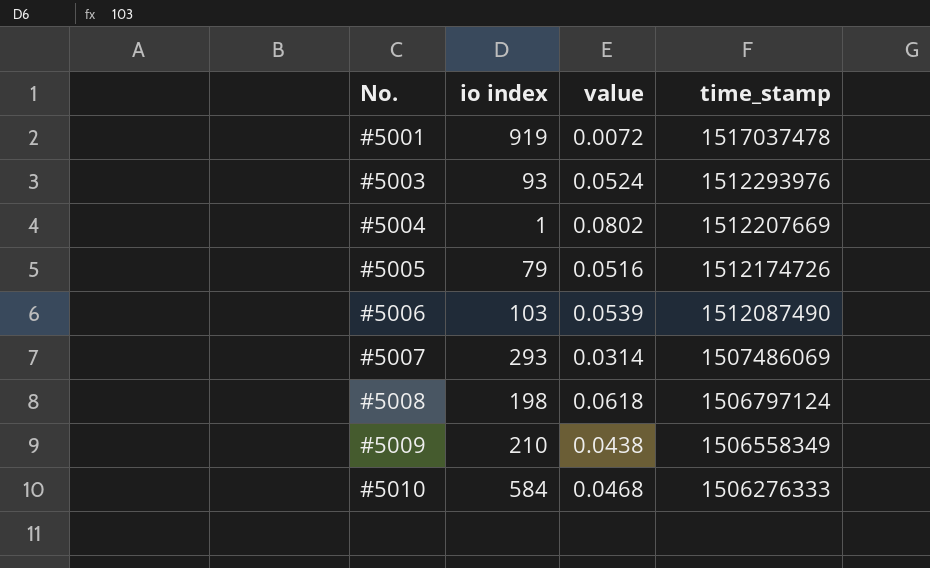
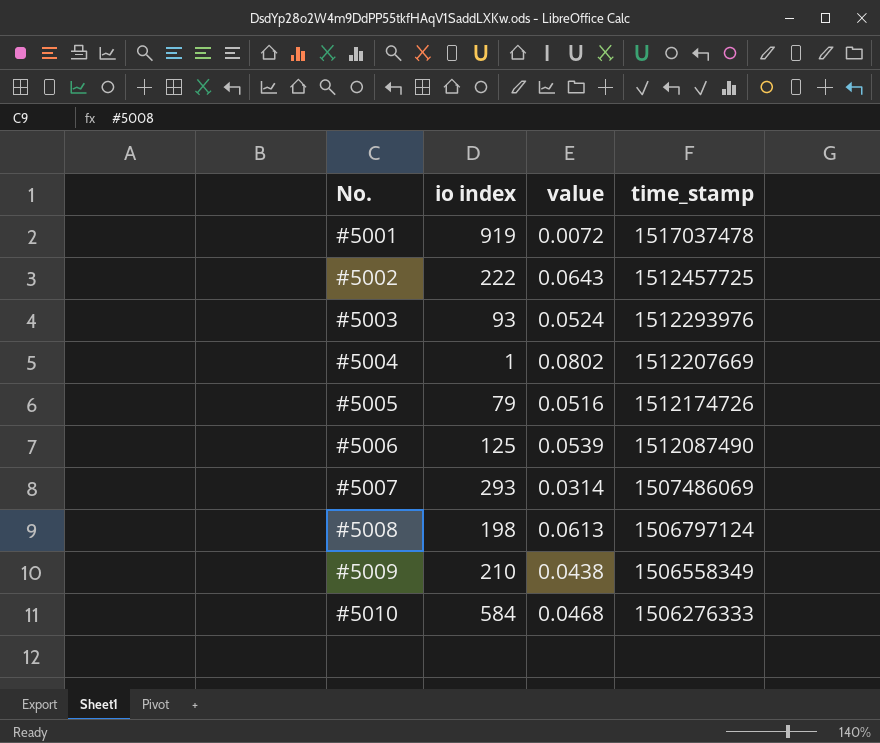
row #5002: none -> 222 | 0.0643 | 1512457725
#5006 | io index: 103 -> 125
#5008 | value: 0.0618 -> 0.0613

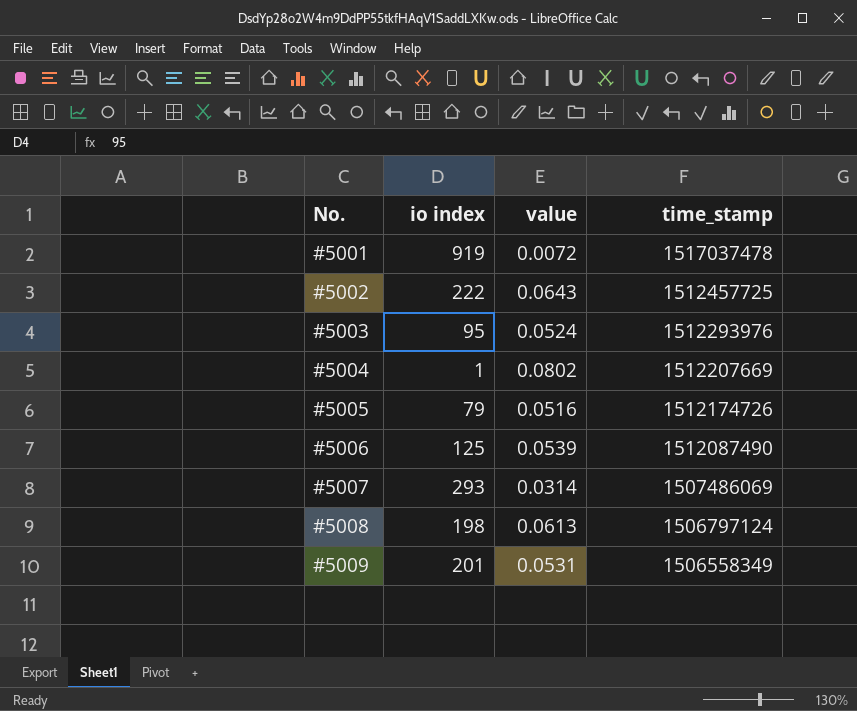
row #5010: 584 | 0.0468 | 1506276333 -> none
#5003 | io index: 93 -> 95
#5009 | io index: 210 -> 201
#5009 | value: 0.0438 -> 0.0531

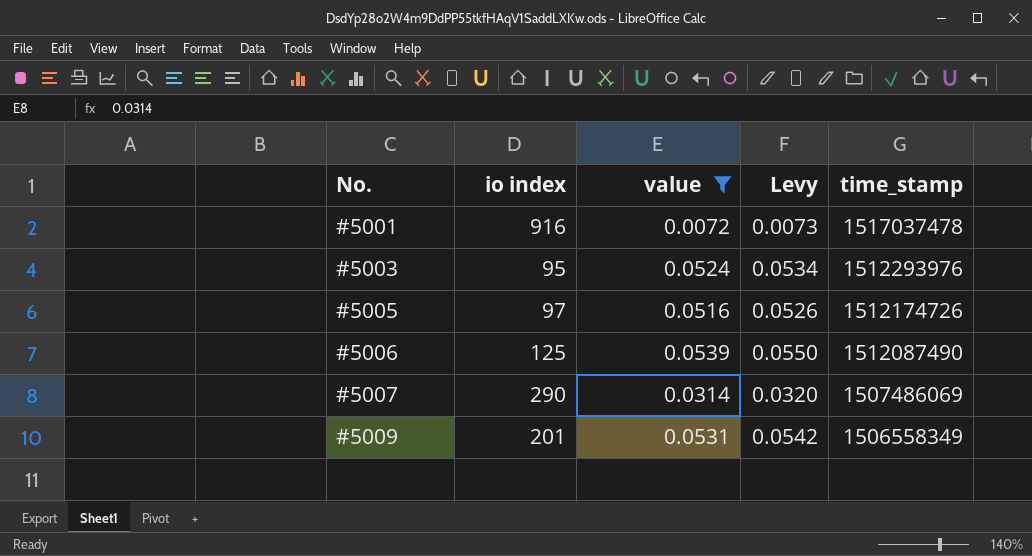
filter: none -> value <= 0.0539
column Levy | formula: none -> [value] * 1.02
#5001 | io index: 919 -> 916
#5005 | io index: 79 -> 97
#5007 | io index: 293 -> 290

